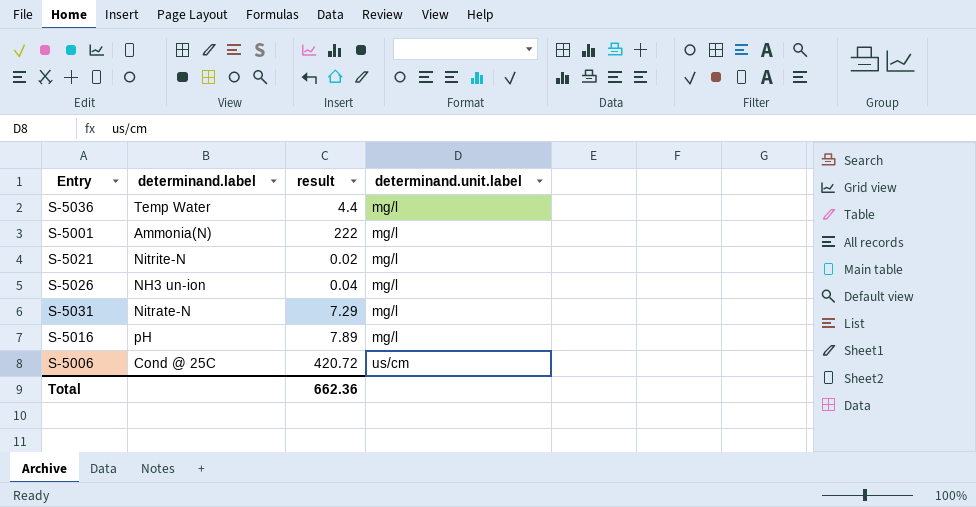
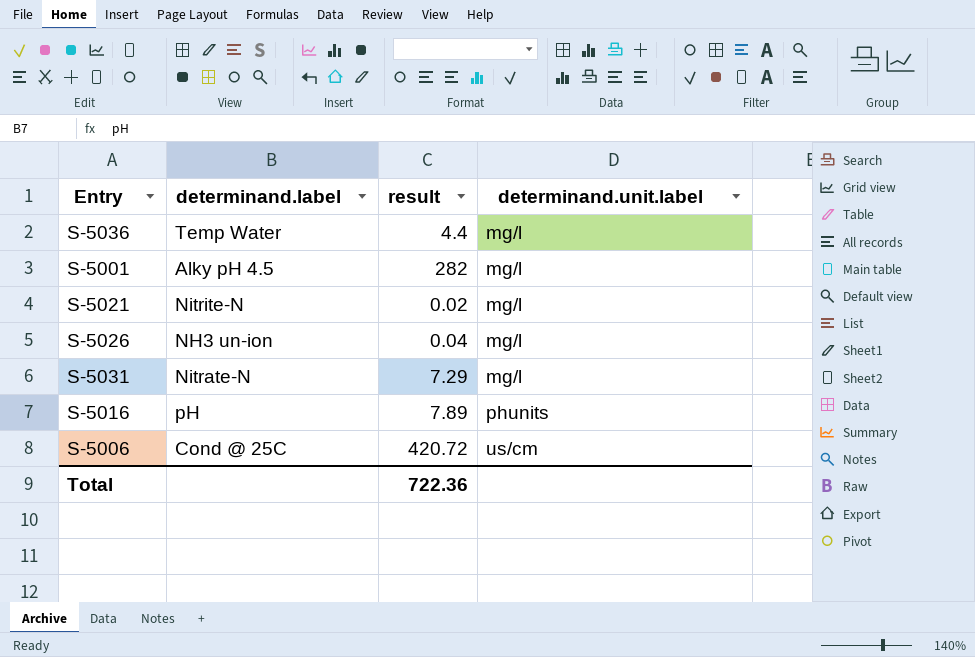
S-5001 | determinand.label: Ammonia(N) -> Alky pH 4.5
S-5001 | result: 222 -> 282
S-5016 | determinand.unit.label: mg/l -> phunits
Total | result: 662.36 -> 722.36

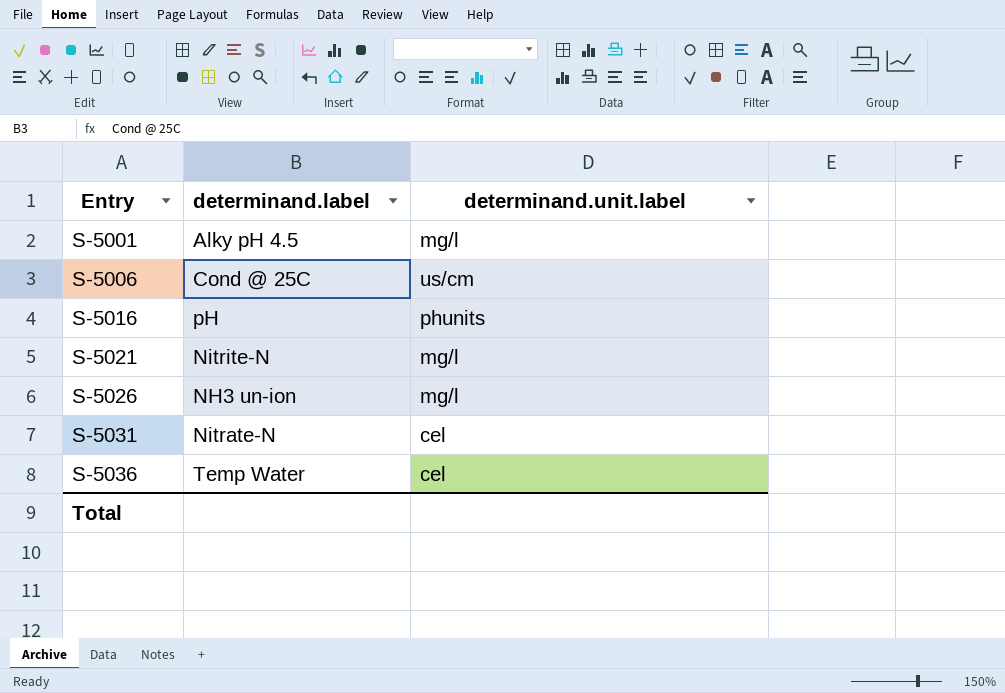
row order: determinand.unit.label ascending -> Entry ascending
column result | position: 3 -> none
S-5031 | determinand.unit.label: mg/l -> cel
S-5036 | determinand.unit.label: mg/l -> cel

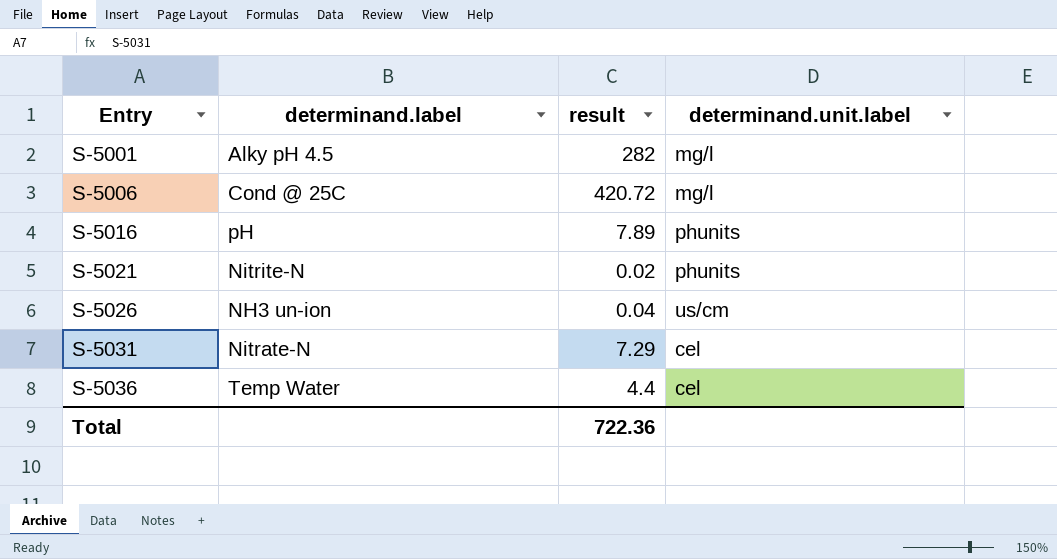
column result | position: none -> 3
S-5006 | determinand.unit.label: us/cm -> mg/l
S-5021 | determinand.unit.label: mg/l -> phunits
S-5026 | determinand.unit.label: mg/l -> us/cm

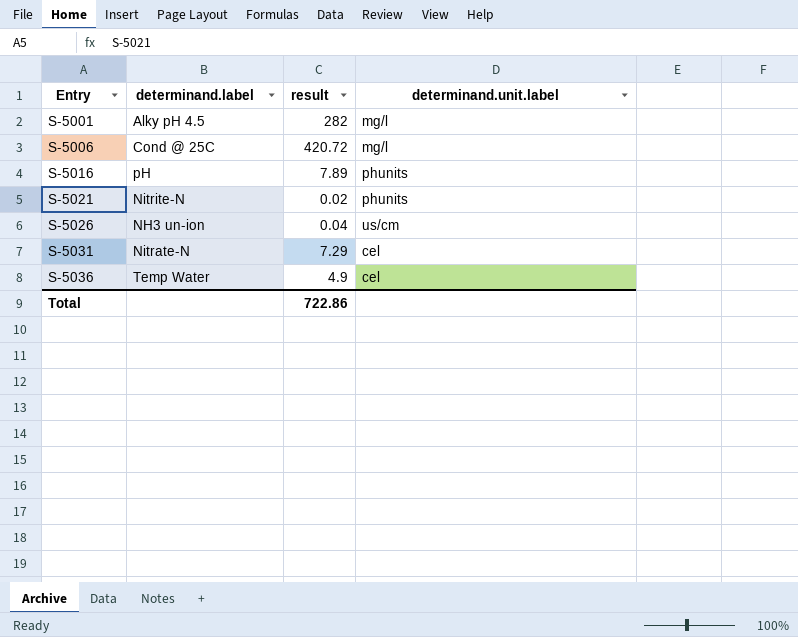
S-5036 | result: 4.4 -> 4.9
Total | result: 722.36 -> 722.86

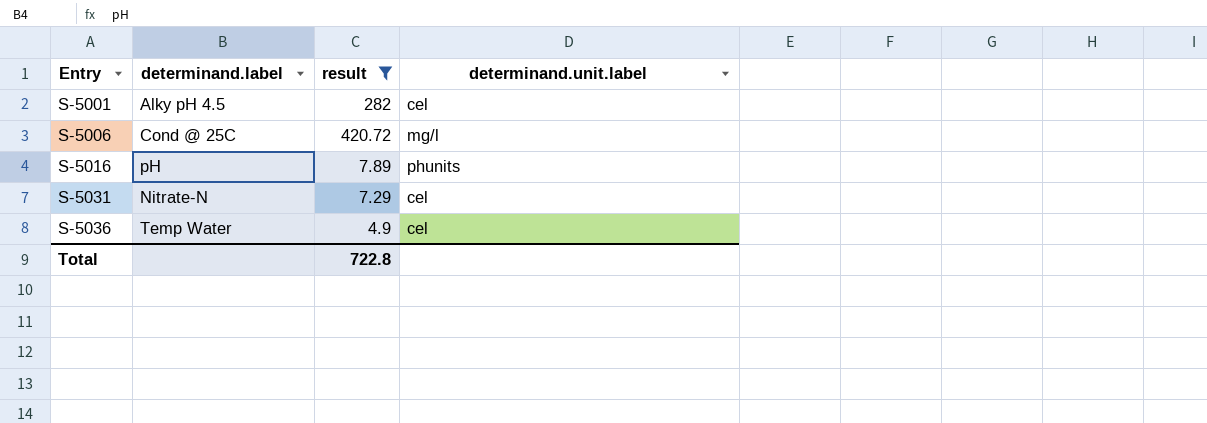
filter: none -> result >= 4.9
S-5001 | determinand.unit.label: mg/l -> cel
Total | result: 722.86 -> 722.8

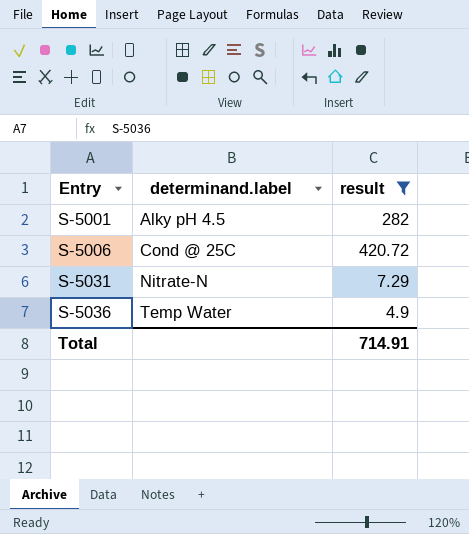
column determinand.unit.label | position: 4 -> none
row S-5016: pH | 7.89 | phunits -> none
Total | result: 722.8 -> 714.91

